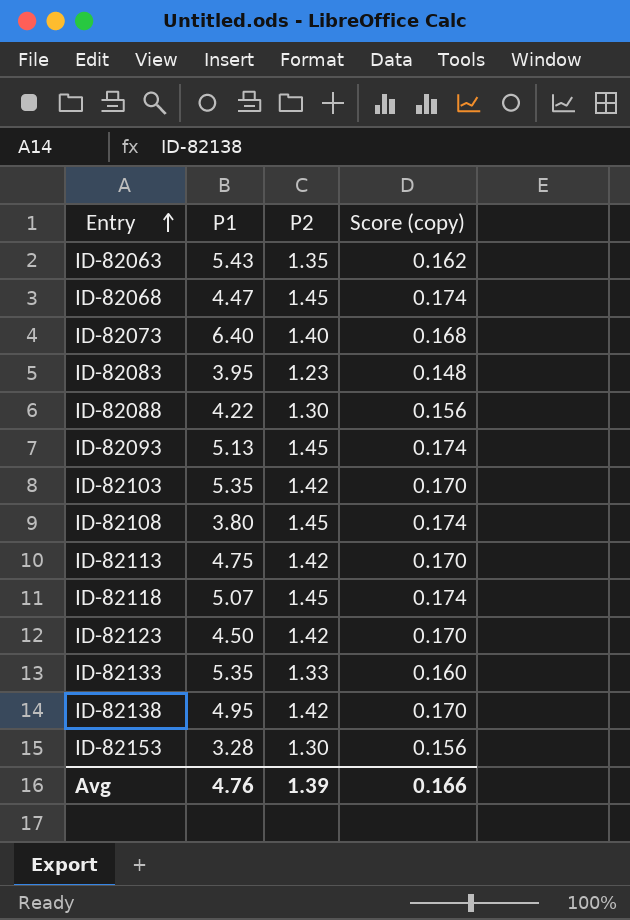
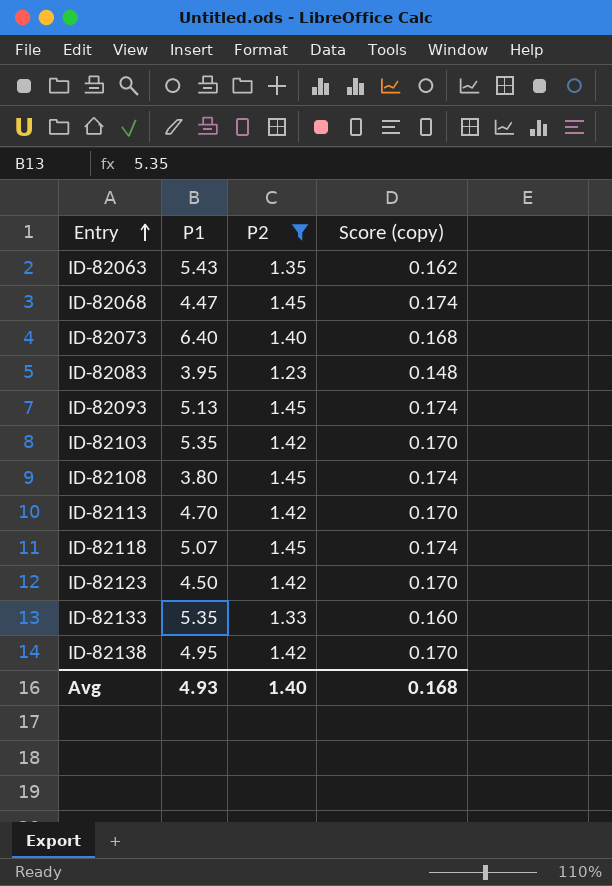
filter: none -> P2 != 1.30
ID-82113 | P1: 4.75 -> 4.70
Avg | P1: 4.76 -> 4.93
Avg | P2: 1.39 -> 1.40
Avg | Score (copy): 0.166 -> 0.168

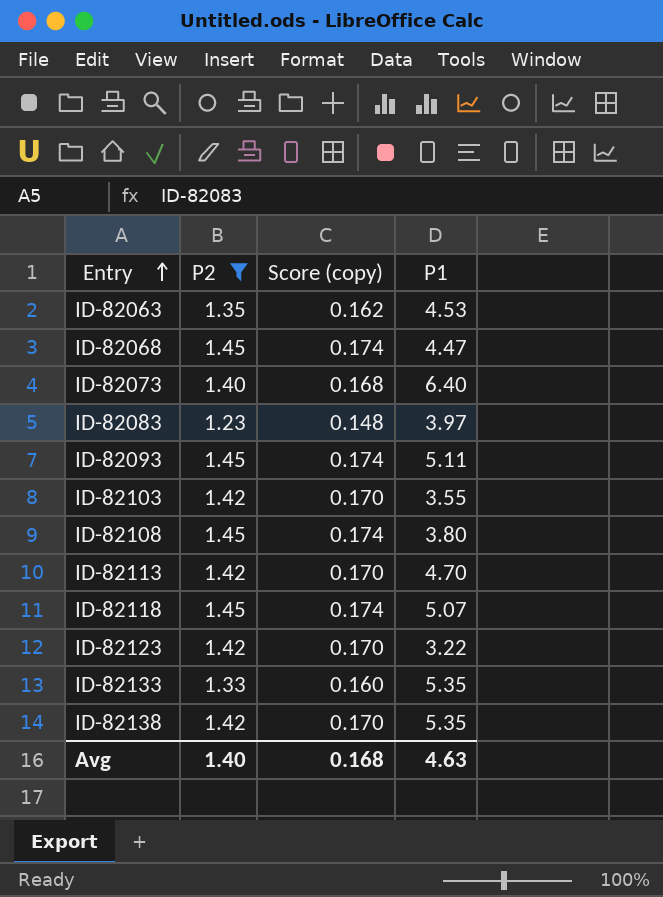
column P1 | position: 2 -> 4
ID-82063 | P1: 5.43 -> 4.53
ID-82083 | P1: 3.95 -> 3.97
ID-82093 | P1: 5.13 -> 5.11
ID-82103 | P1: 5.35 -> 3.55
ID-82123 | P1: 4.50 -> 3.22
ID-82138 | P1: 4.95 -> 5.35
Avg | P1: 4.93 -> 4.63

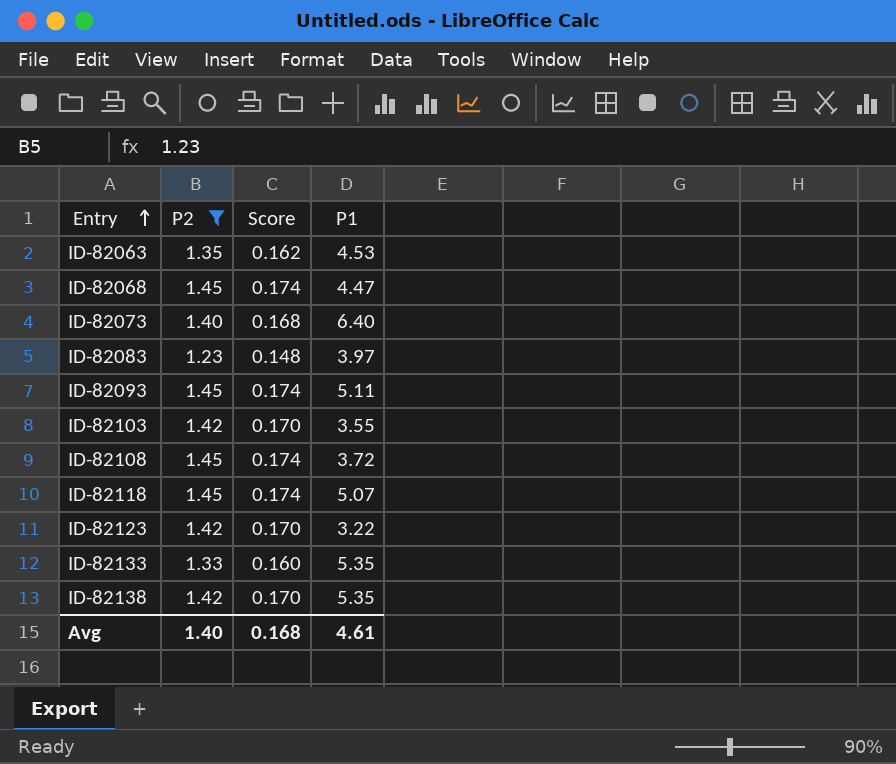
column name: Score (copy) -> Score
row ID-82113: 1.42 | 0.170 | 4.70 -> none
ID-82108 | P1: 3.80 -> 3.72
Avg | P1: 4.63 -> 4.61

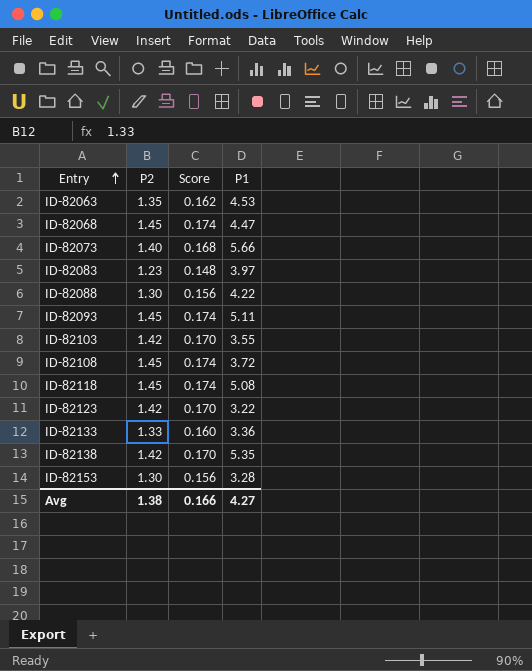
filter: P2 != 1.30 -> none
ID-82073 | P1: 6.40 -> 5.66
ID-82118 | P1: 5.07 -> 5.08
ID-82133 | P1: 5.35 -> 3.36
Avg | P2: 1.40 -> 1.38
Avg | Score: 0.168 -> 0.166
Avg | P1: 4.61 -> 4.27

